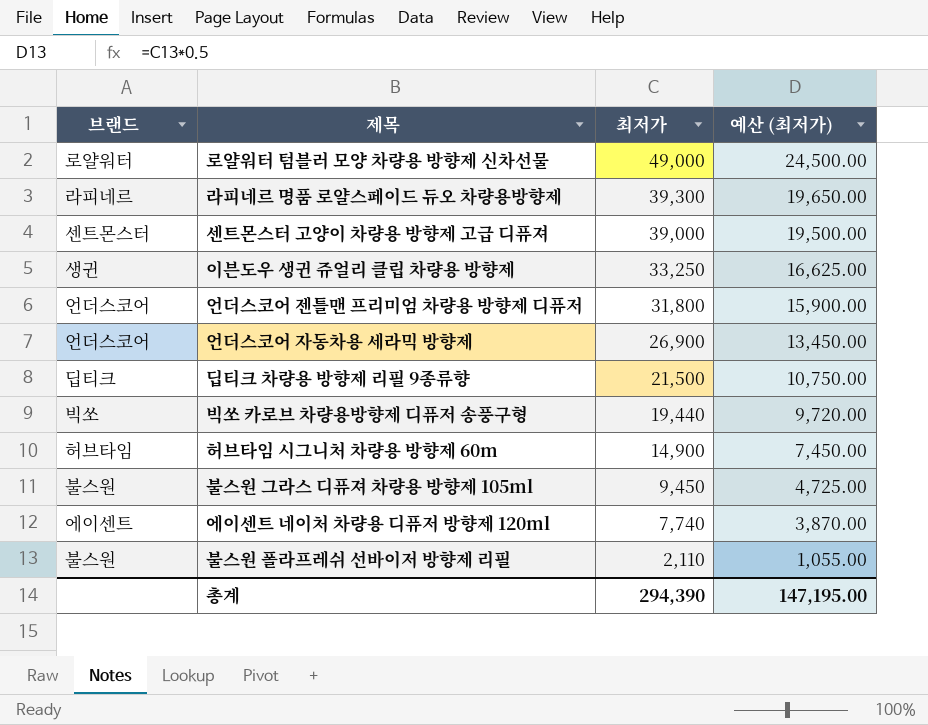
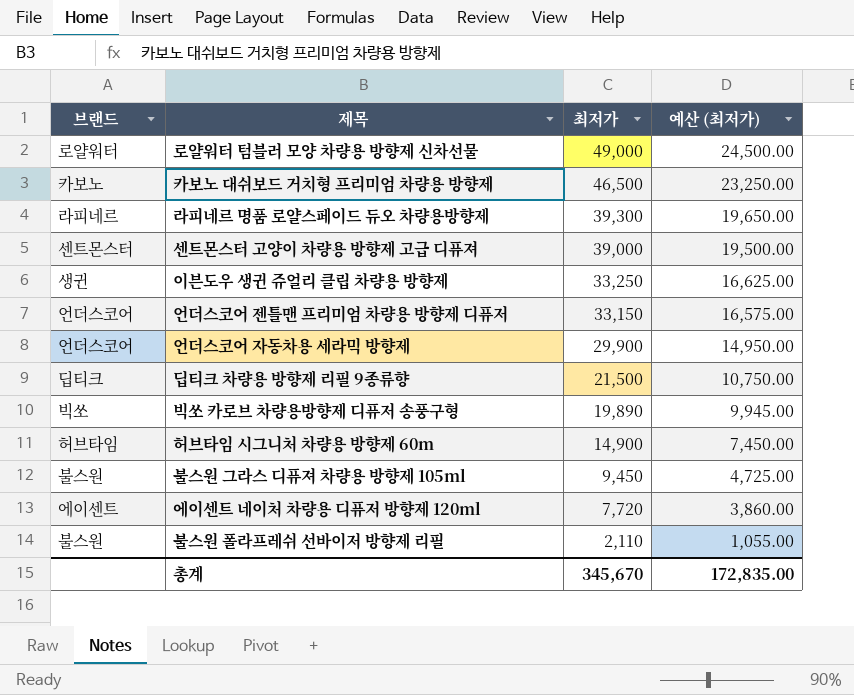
row 카보노 대쉬보드 거치형 프리미엄 차량용 방향제: none -> 카보노 | 46,500 | 23,250.00
언더스코어 젠틀맨 프리미엄 차량용 방향제 디퓨저 | 최저가: 31,800 -> 33,150
언더스코어 젠틀맨 프리미엄 차량용 방향제 디퓨저 | 예산 (최저가): 15,900.00 -> 16,575.00
언더스코어 자동차용 세라믹 방향제 | 최저가: 26,900 -> 29,900
언더스코어 자동차용 세라믹 방향제 | 예산 (최저가): 13,450.00 -> 14,950.00
빅쏘 카로브 차량용방향제 디퓨저 송풍구형 | 최저가: 19,440 -> 19,890
빅쏘 카로브 차량용방향제 디퓨저 송풍구형 | 예산 (최저가): 9,720.00 -> 9,945.00
에이센트 네이처 차량용 디퓨저 방향제 120ml | 최저가: 7,740 -> 7,720
에이센트 네이처 차량용 디퓨저 방향제 120ml | 예산 (최저가): 3,870.00 -> 3,860.00
총계 | 최저가: 294,390 -> 345,670
총계 | 예산 (최저가): 147,195.00 -> 172,835.00

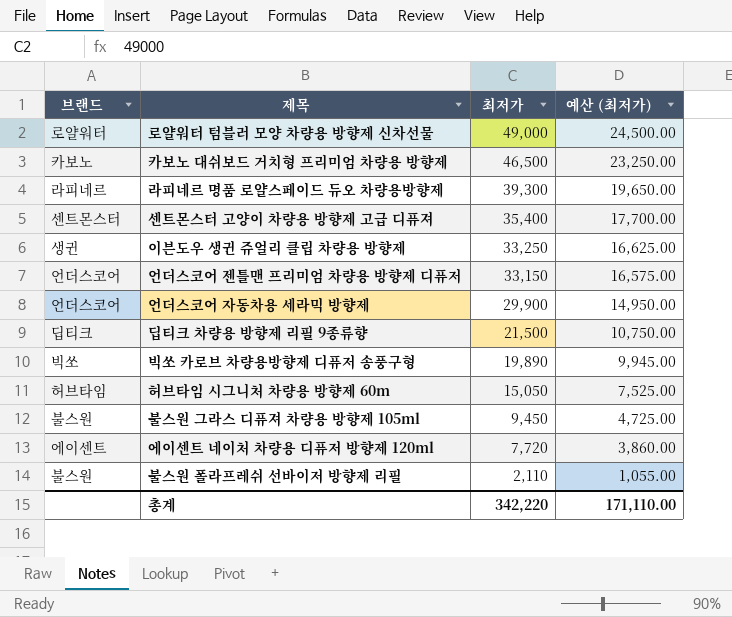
센트몬스터 고양이 차량용 방향제 고급 디퓨져 | 최저가: 39,000 -> 35,400
센트몬스터 고양이 차량용 방향제 고급 디퓨져 | 예산 (최저가): 19,500.00 -> 17,700.00
허브타임 시그니처 차량용 방향제 60m | 최저가: 14,900 -> 15,050
허브타임 시그니처 차량용 방향제 60m | 예산 (최저가): 7,450.00 -> 7,525.00
총계 | 최저가: 345,670 -> 342,220
총계 | 예산 (최저가): 172,835.00 -> 171,110.00

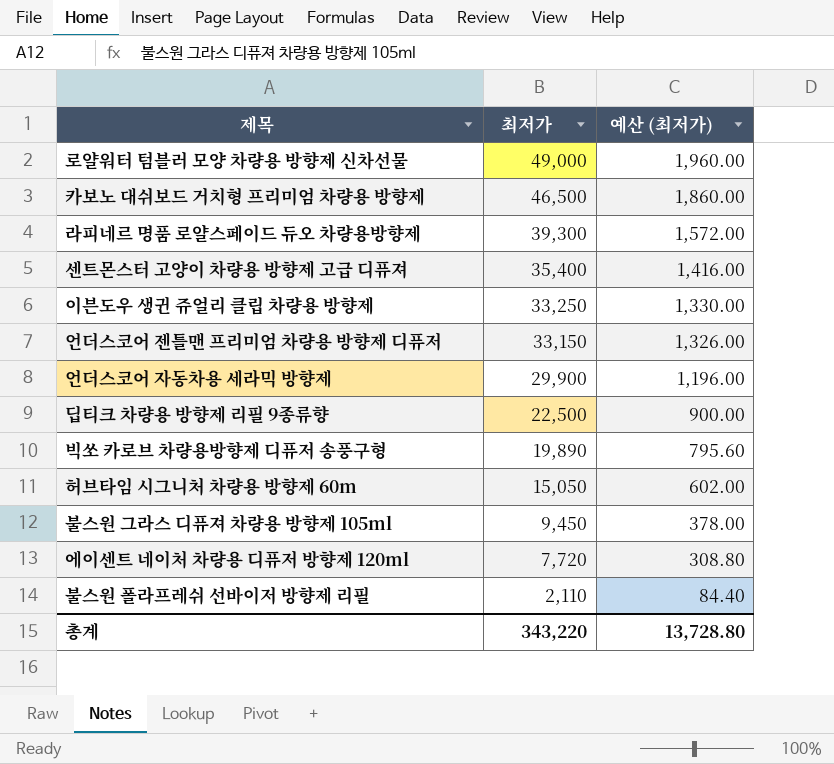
column 브랜드 | position: 1 -> none
column 예산 (최저가) | formula: [최저가] * 0.5 -> [최저가] * 0.04
딥티크 차량용 방향제 리필 9종류향 | 최저가: 21,500 -> 22,500
총계 | 최저가: 342,220 -> 343,220
총계 | 예산 (최저가): 171,110.00 -> 13,728.80

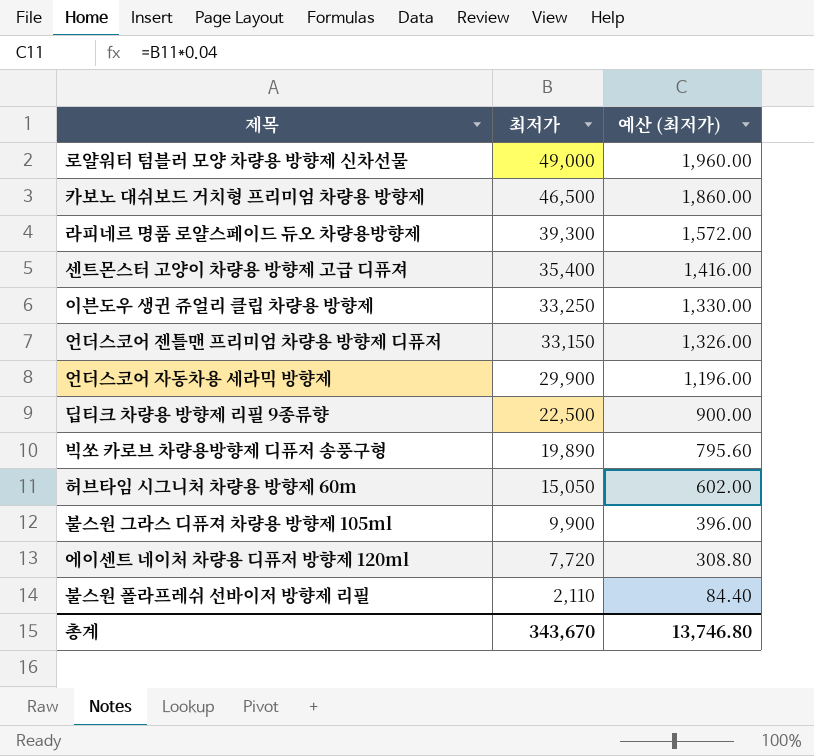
불스원 그라스 디퓨져 차량용 방향제 105ml | 최저가: 9,450 -> 9,900
불스원 그라스 디퓨져 차량용 방향제 105ml | 예산 (최저가): 378.00 -> 396.00
총계 | 최저가: 343,220 -> 343,670
총계 | 예산 (최저가): 13,728.80 -> 13,746.80

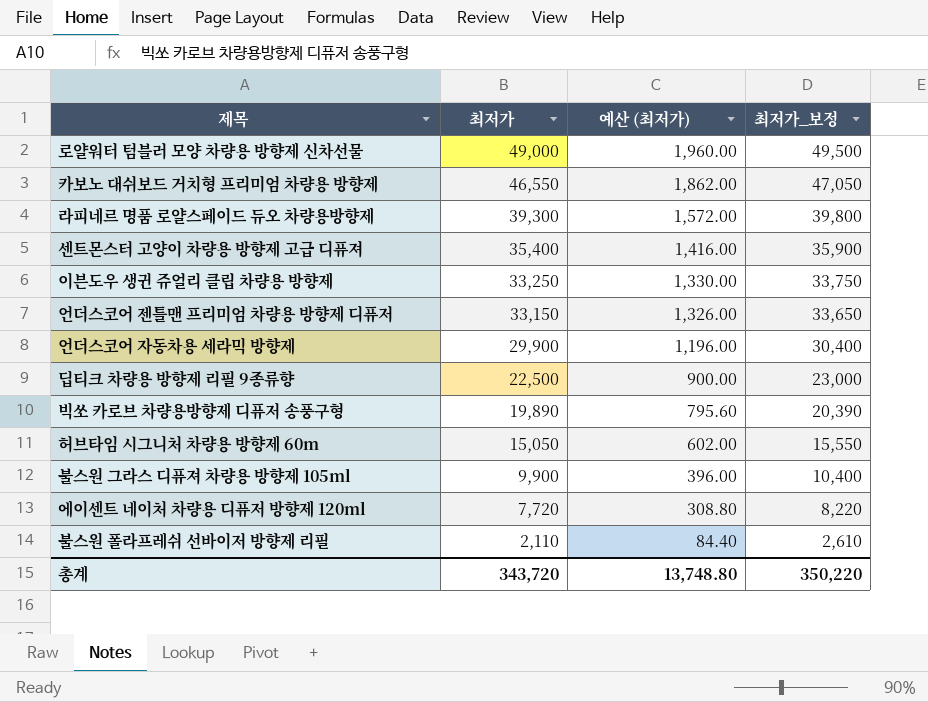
column 최저가_보정 | formula: none -> [최저가] + 500
카보노 대쉬보드 거치형 프리미엄 차량용 방향제 | 최저가: 46,500 -> 46,550
카보노 대쉬보드 거치형 프리미엄 차량용 방향제 | 예산 (최저가): 1,860.00 -> 1,862.00
총계 | 최저가: 343,670 -> 343,720
총계 | 예산 (최저가): 13,746.80 -> 13,748.80

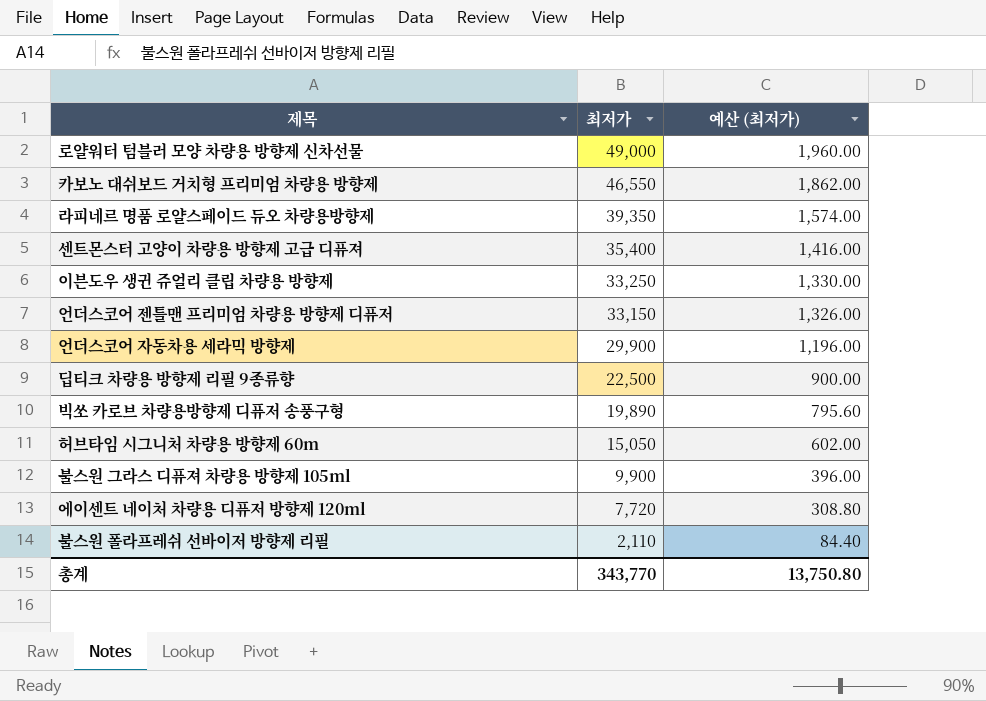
column 최저가_보정 | formula: [최저가] + 500 -> none
라피네르 명품 로얄스페이드 듀오 차량용방향제 | 최저가: 39,300 -> 39,350
라피네르 명품 로얄스페이드 듀오 차량용방향제 | 예산 (최저가): 1,572.00 -> 1,574.00
총계 | 최저가: 343,720 -> 343,770
총계 | 예산 (최저가): 13,748.80 -> 13,750.80

